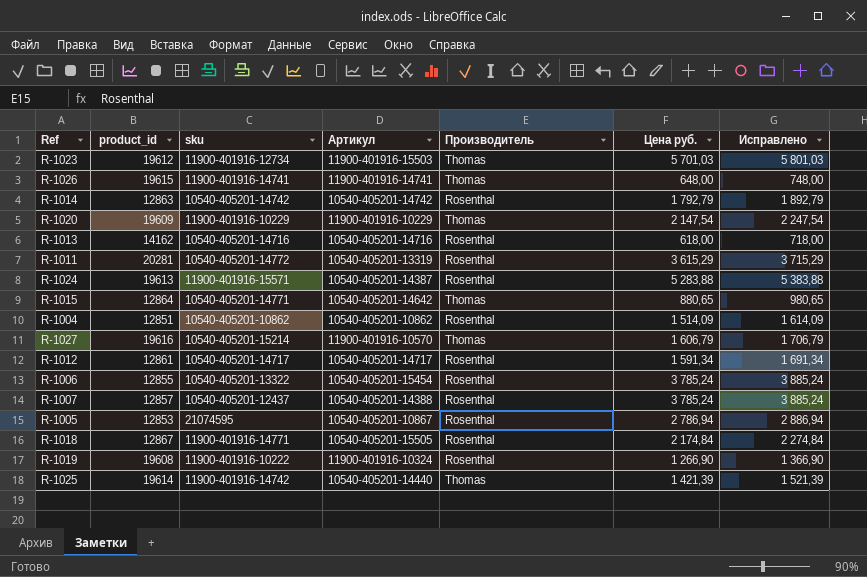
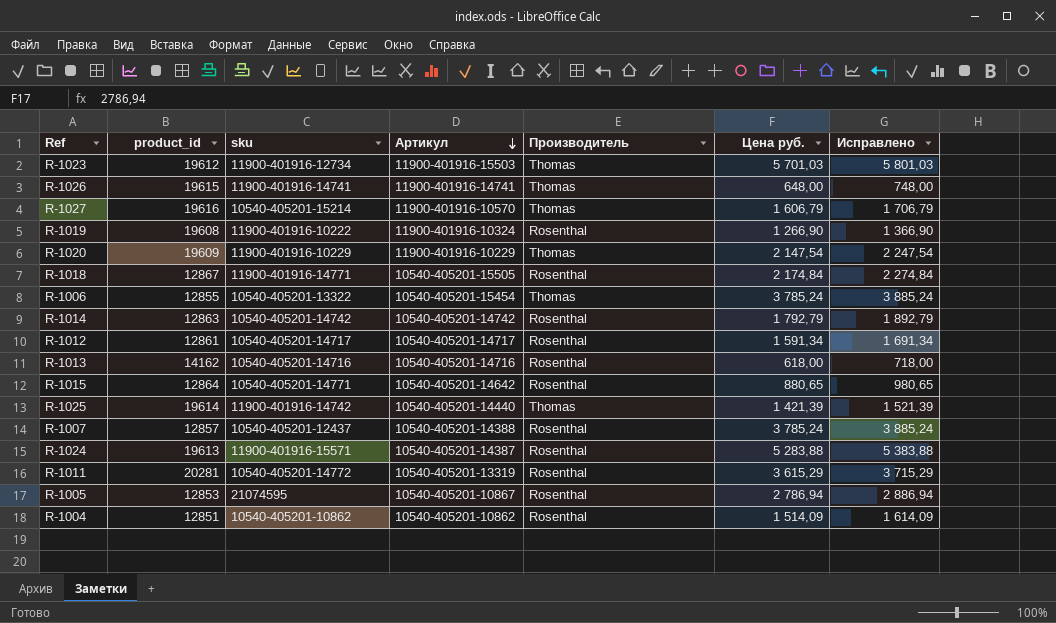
row order: none -> Артикул descending
R-1006 | Производитель: Rosenthal -> Thomas
R-1015 | Производитель: Thomas -> Rosenthal

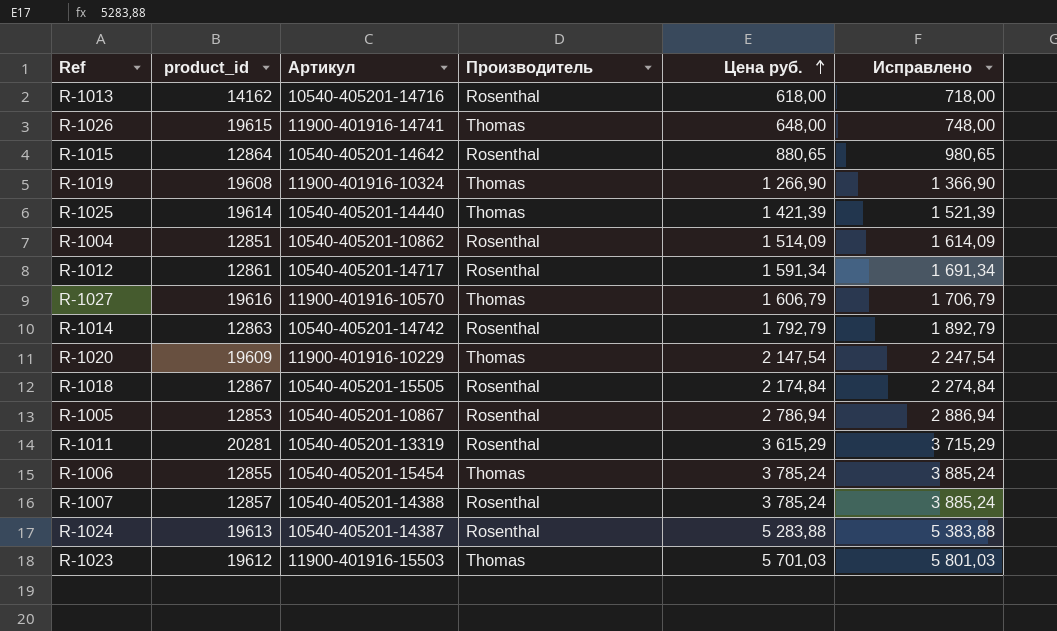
row order: Артикул descending -> Цена руб. ascending
column sku | position: 3 -> none
R-1019 | Производитель: Rosenthal -> Thomas

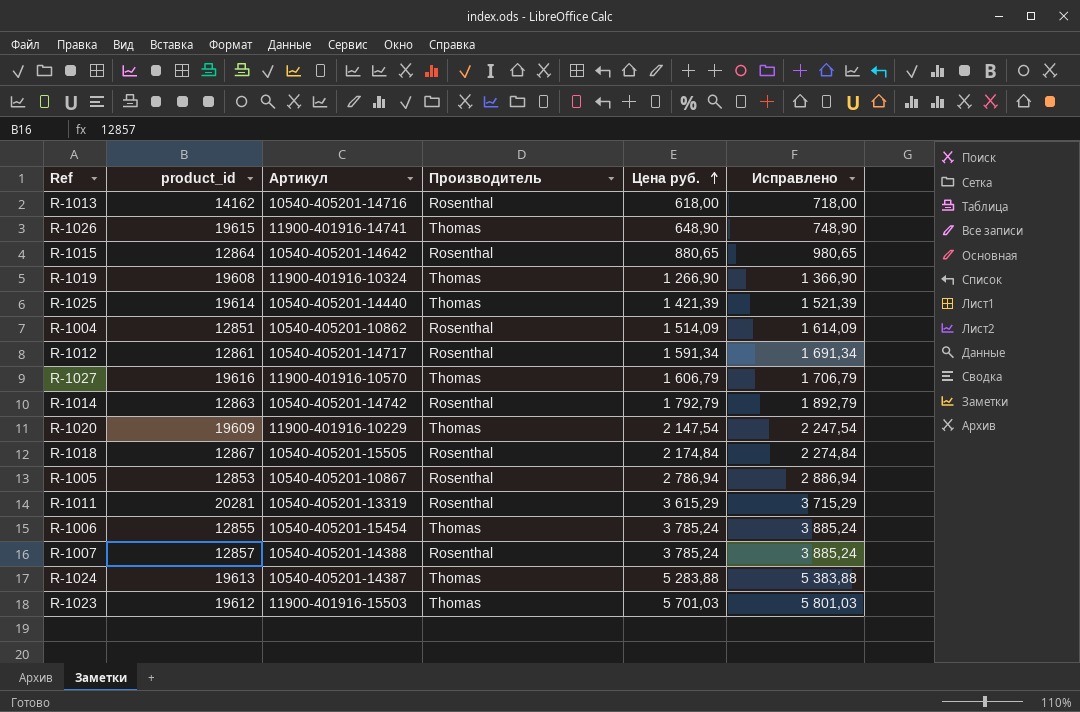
R-1026 | Цена руб.: 648,00 -> 648,90
R-1026 | Исправлено: 748,00 -> 748,90
R-1024 | Производитель: Rosenthal -> Thomas

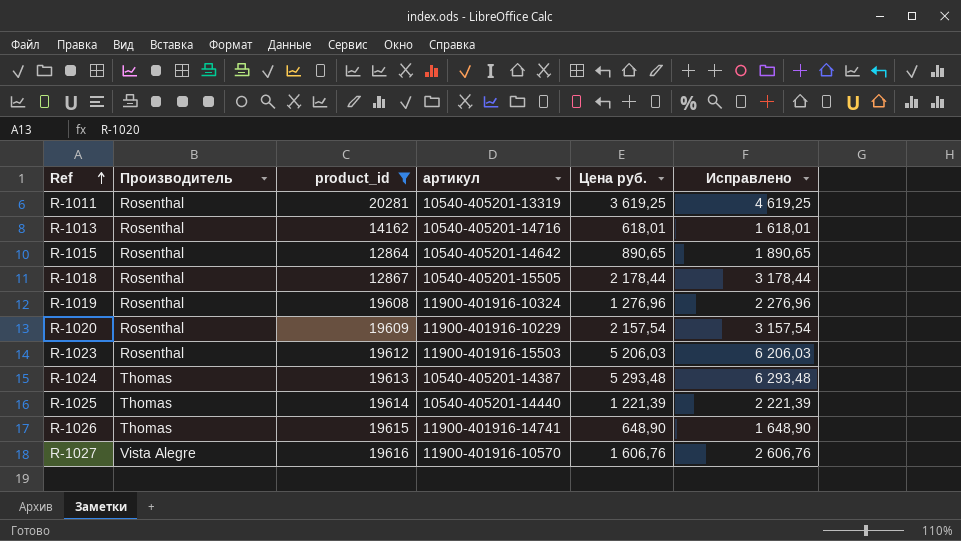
filter: none -> product_id >= 12864
row order: Цена руб. ascending -> Ref ascending
column Производитель | position: 4 -> 2
column name: Артикул -> артикул
column Исправлено | formula: [Цена руб.] + 100 -> [Цена руб.] + 1000
R-1011 | Цена руб.: 3 615,29 -> 3 619,25
R-1013 | Цена руб.: 618,00 -> 618,01
R-1015 | Цена руб.: 880,65 -> 890,65
R-1018 | Цена руб.: 2 174,84 -> 2 178,44
R-1019 | Производитель: Thomas -> Rosenthal
R-1019 | Цена руб.: 1 266,90 -> 1 276,96
R-1020 | Производитель: Thomas -> Rosenthal
R-1020 | Цена руб.: 2 147,54 -> 2 157,54
R-1023 | Производитель: Thomas -> Rosenthal
R-1023 | Цена руб.: 5 701,03 -> 5 206,03
R-1024 | Цена руб.: 5 283,88 -> 5 293,48
R-1025 | Цена руб.: 1 421,39 -> 1 221,39
R-1027 | Производитель: Thomas -> Vista Alegre
R-1027 | Цена руб.: 1 606,79 -> 1 606,76

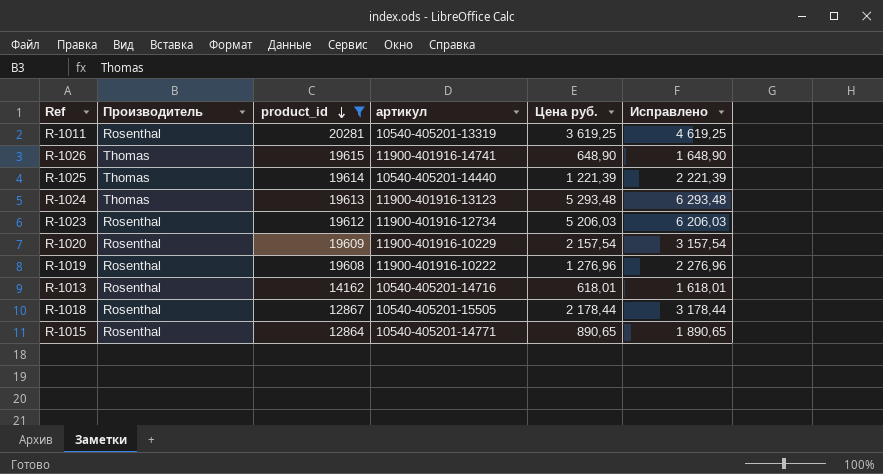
row order: Ref ascending -> product_id descending
row R-1027: Vista Alegre | 19616 | 11900-401916-10570 | 1 606,76 | 2 606,76 -> none
R-1024 | артикул: 10540-405201-14387 -> 11900-401916-13123
R-1023 | артикул: 11900-401916-15503 -> 11900-401916-12734
R-1019 | артикул: 11900-401916-10324 -> 11900-401916-10222
R-1015 | артикул: 10540-405201-14642 -> 10540-405201-14771

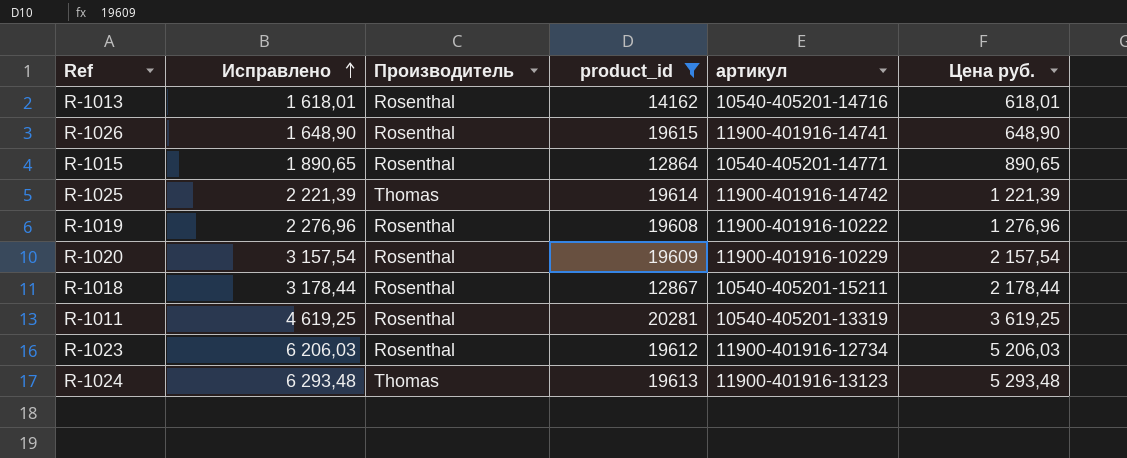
row order: product_id descending -> Исправлено ascending
column Исправлено | position: 6 -> 2
R-1026 | Производитель: Thomas -> Rosenthal
R-1025 | артикул: 10540-405201-14440 -> 11900-401916-14742
R-1018 | артикул: 10540-405201-15505 -> 10540-405201-15211

